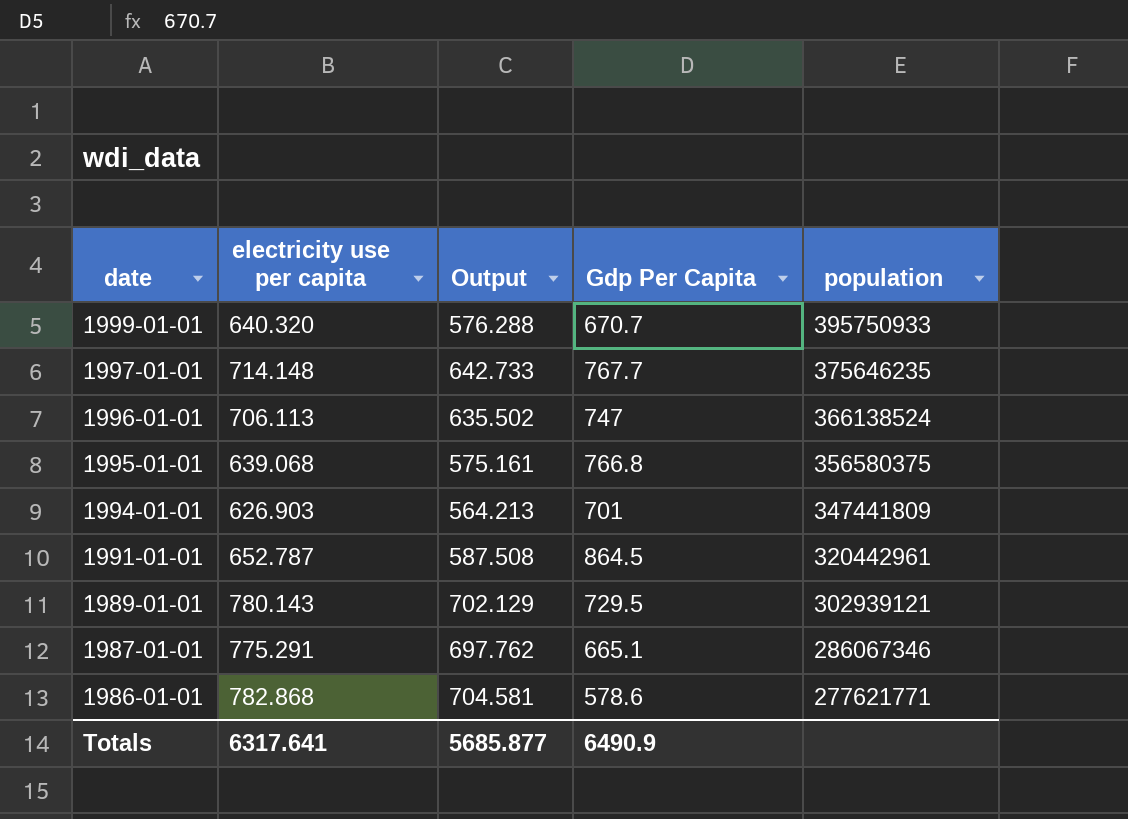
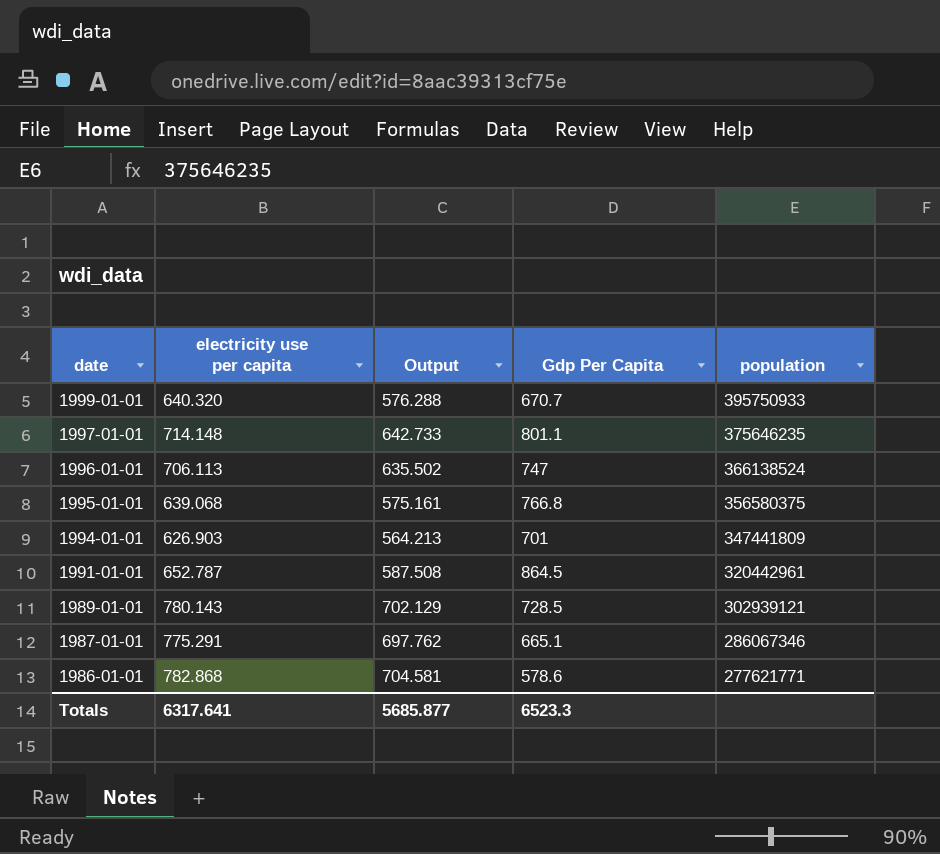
1997-01-01 | Gdp Per Capita: 767.7 -> 801.1
1989-01-01 | Gdp Per Capita: 729.5 -> 728.5
Totals | Gdp Per Capita: 6490.9 -> 6523.3

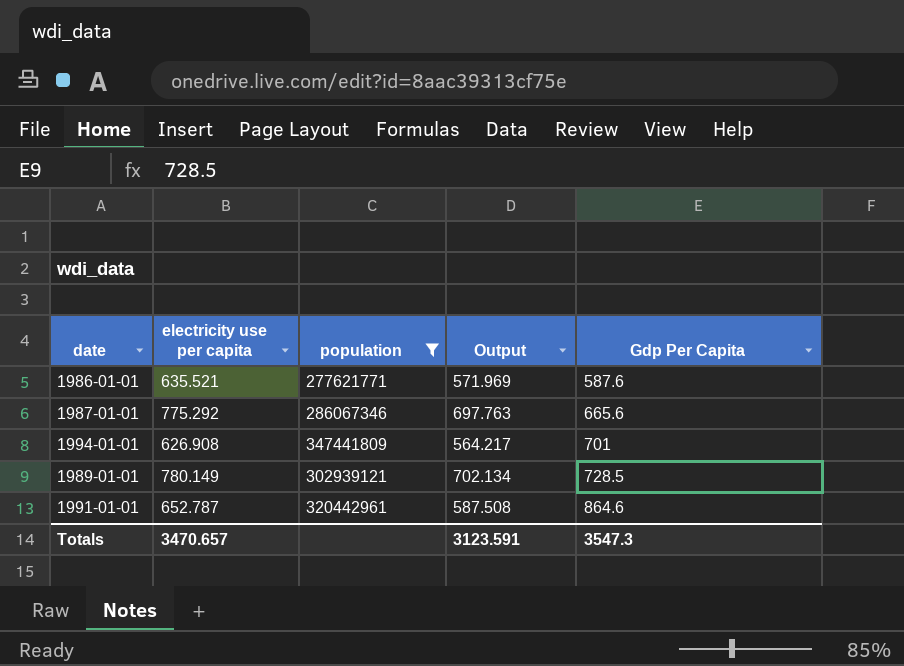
filter: none -> population <= 347441809
row order: date descending -> Gdp Per Capita ascending
column population | position: 5 -> 3
1986-01-01 | electricity use per capita: 782.868 -> 635.521
1986-01-01 | Output: 704.581 -> 571.969
1986-01-01 | Gdp Per Capita: 578.6 -> 587.6
1987-01-01 | electricity use per capita: 775.291 -> 775.292
1987-01-01 | Output: 697.762 -> 697.763
1987-01-01 | Gdp Per Capita: 665.1 -> 665.6
1994-01-01 | electricity use per capita: 626.903 -> 626.908
1994-01-01 | Output: 564.213 -> 564.217
1989-01-01 | electricity use per capita: 780.143 -> 780.149
1989-01-01 | Output: 702.129 -> 702.134
1991-01-01 | Gdp Per Capita: 864.5 -> 864.6
Totals | electricity use per capita: 6317.641 -> 3470.657
Totals | Output: 5685.877 -> 3123.591
Totals | Gdp Per Capita: 6523.3 -> 3547.3

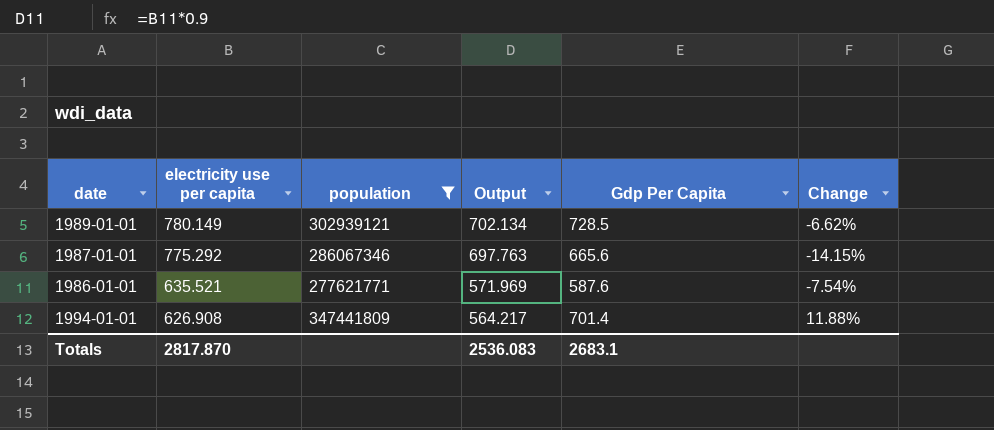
row order: Gdp Per Capita ascending -> electricity use per capita descending
column Change | formula: none -> ([Gdp Per Capita] - [electricity use per capita]) / [electricity use per capita]
row 1991-01-01: 652.787 | 320442961 | 587.508 | 864.6 -> none
1994-01-01 | Gdp Per Capita: 701 -> 701.4
Totals | electricity use per capita: 3470.657 -> 2817.870
Totals | Output: 3123.591 -> 2536.083
Totals | Gdp Per Capita: 3547.3 -> 2683.1

